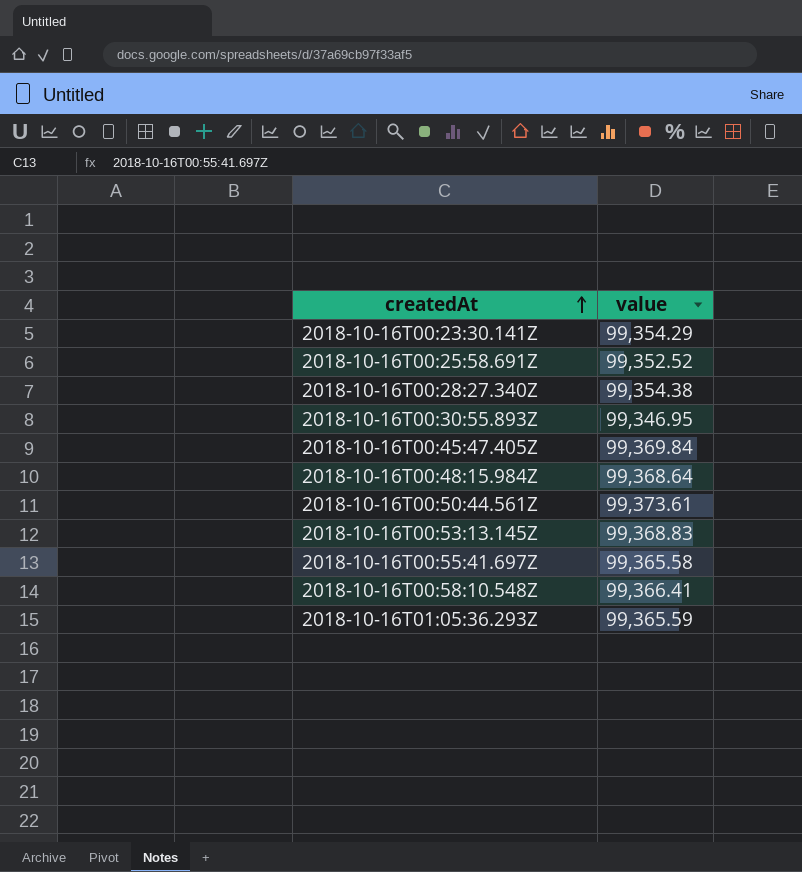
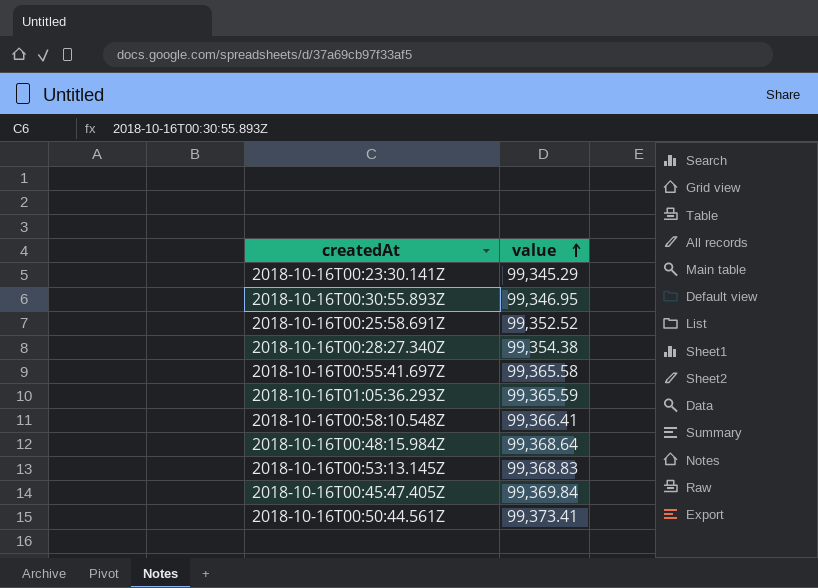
row order: createdAt ascending -> value ascending
2018-10-16T00:23:30.141Z | value: 99,354.29 -> 99,345.29
2018-10-16T00:50:44.561Z | value: 99,373.61 -> 99,373.41

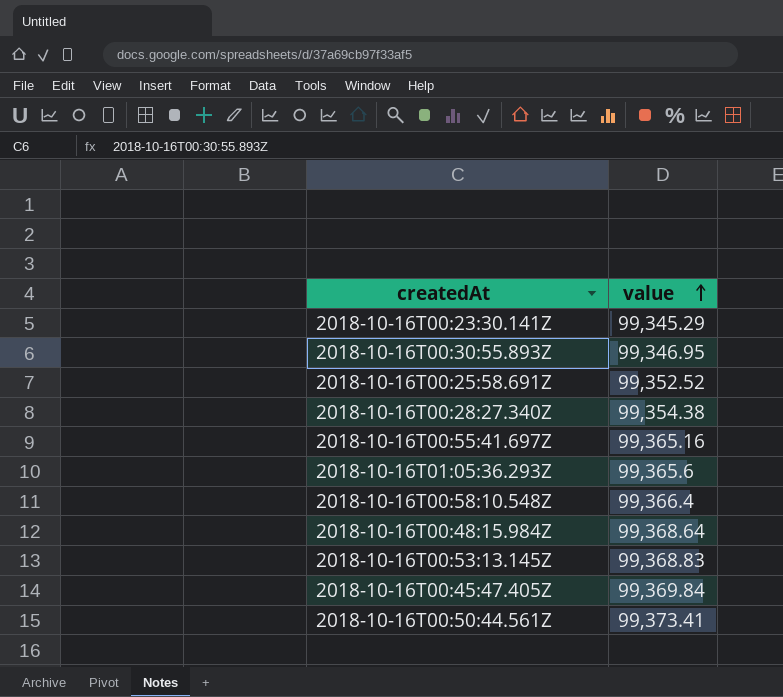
2018-10-16T00:55:41.697Z | value: 99,365.58 -> 99,365.16
2018-10-16T01:05:36.293Z | value: 99,365.59 -> 99,365.6
2018-10-16T00:58:10.548Z | value: 99,366.41 -> 99,366.4

